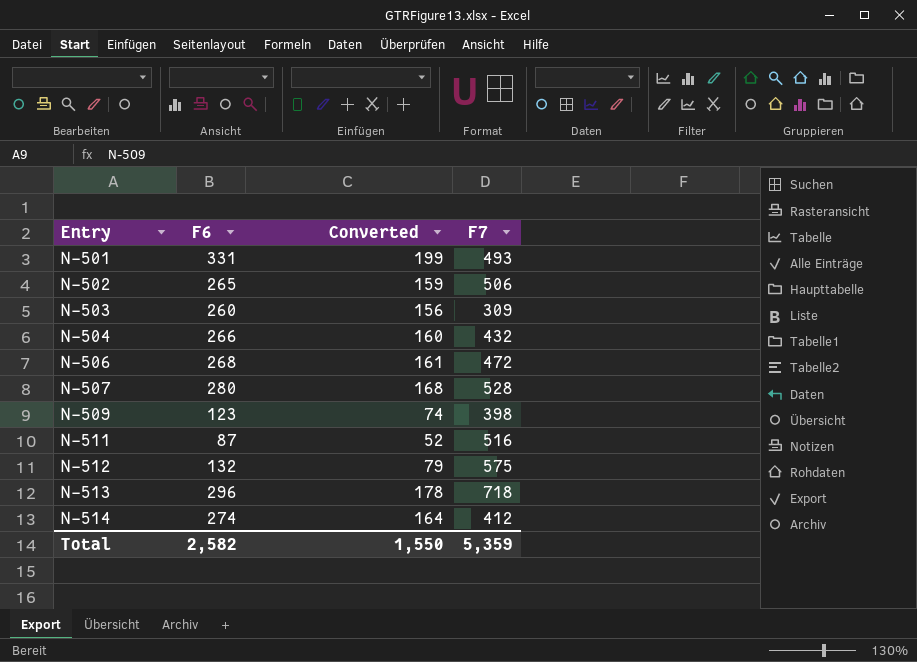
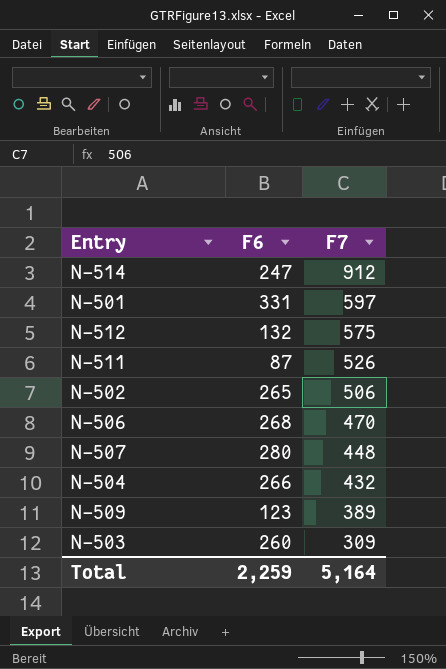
row order: Entry ascending -> F7 descending
column Converted | formula: [F6] * 0.6 -> none
row N-513: 296 | 178 | 718 -> none
N-514 | F6: 274 -> 247
N-514 | F7: 412 -> 912
N-501 | F7: 493 -> 597
N-511 | F7: 516 -> 526
N-506 | F7: 472 -> 470
N-507 | F7: 528 -> 448
N-509 | F7: 398 -> 389
Total | F6: 2,582 -> 2,259
Total | F7: 5,359 -> 5,164

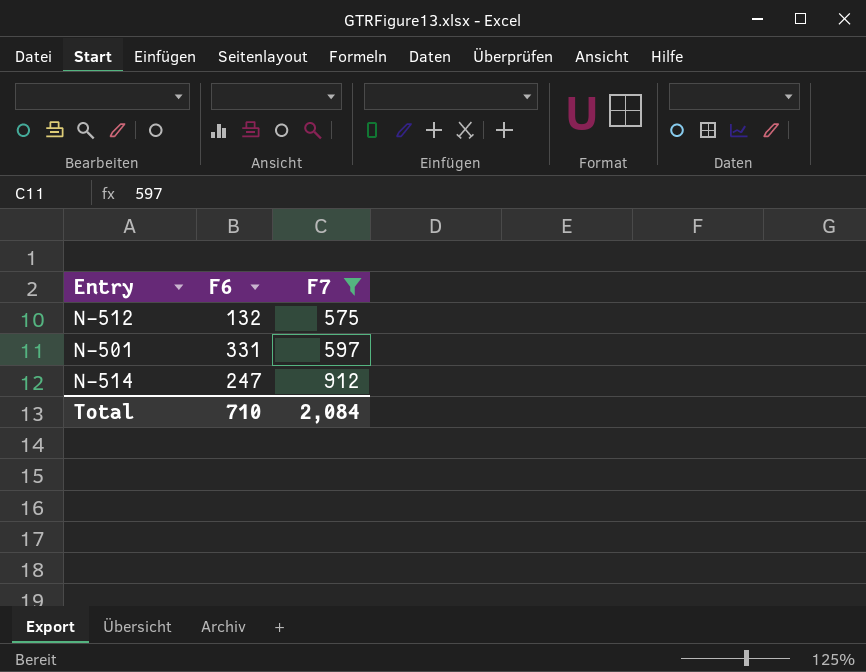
filter: none -> F7 >= 575
row order: F7 descending -> F7 ascending
Total | F6: 2,259 -> 710
Total | F7: 5,164 -> 2,084

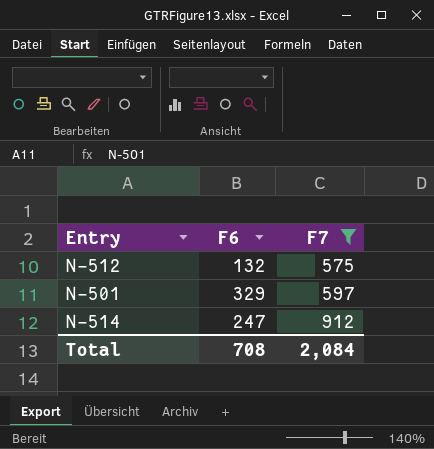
N-501 | F6: 331 -> 329
Total | F6: 710 -> 708

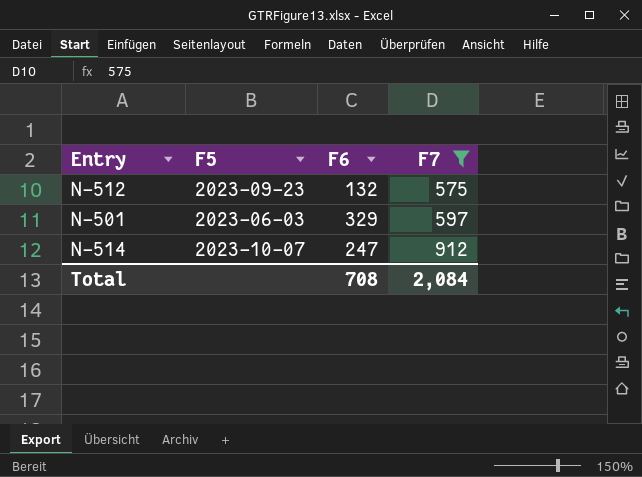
column F5 | position: none -> 2

